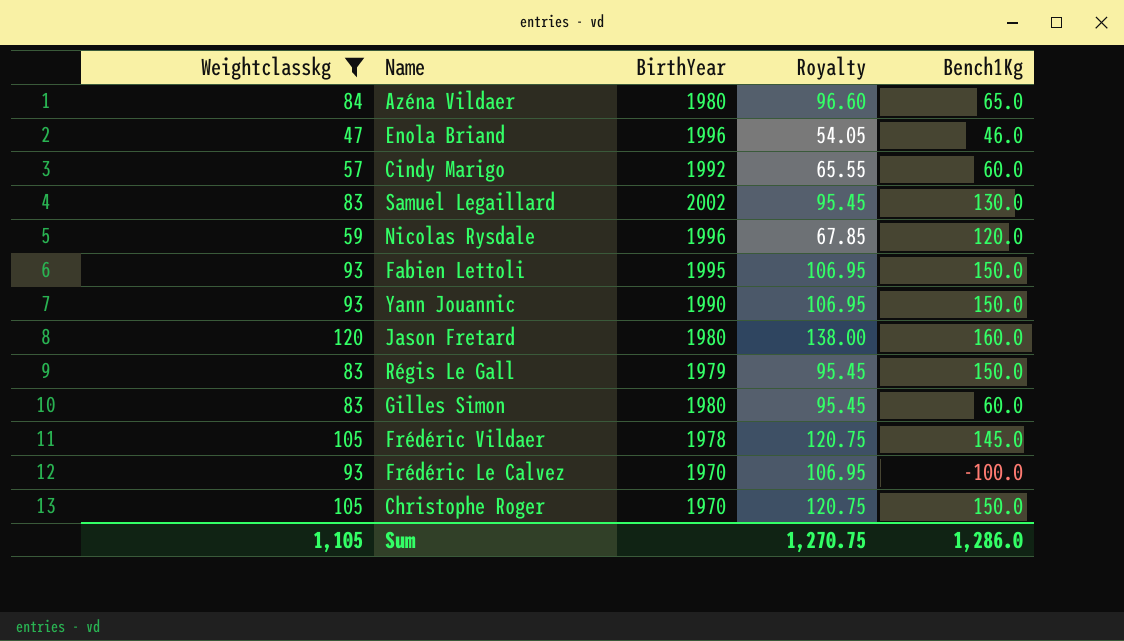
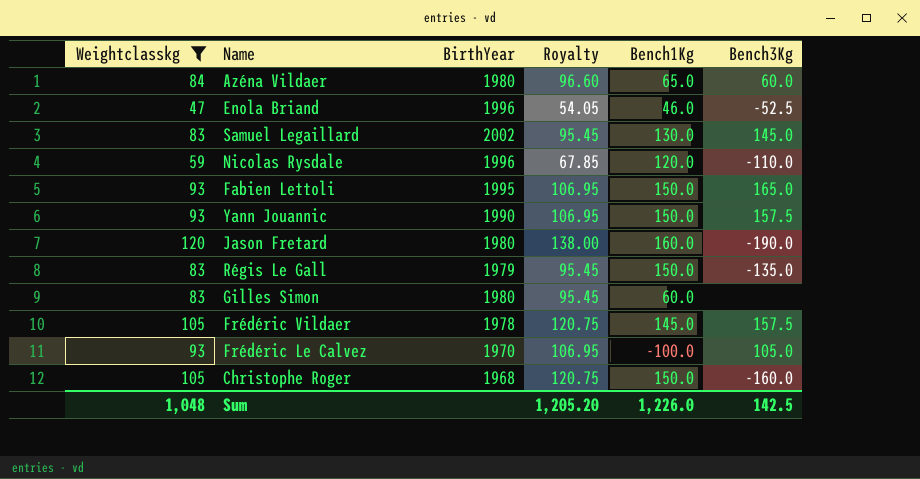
column Bench3Kg | position: none -> 6
row Cindy Marigo: 57 | 1992 | 65.55 | 60.0 -> none
Christophe Roger | BirthYear: 1970 -> 1968
Sum | Weightclasskg: 1,105 -> 1,048
Sum | Royalty: 1,270.75 -> 1,205.20
Sum | Bench1Kg: 1,286.0 -> 1,226.0

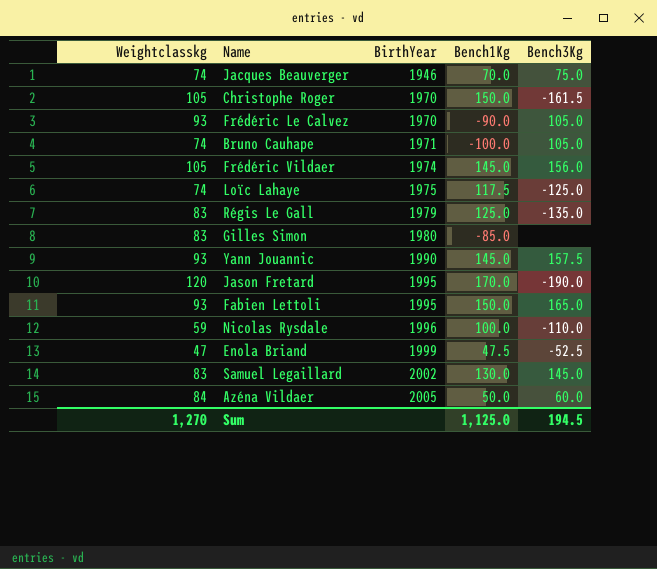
filter: Weightclasskg != 74 -> none
row order: none -> BirthYear ascending
column Royalty | formula: [Weightclasskg] * 1.15 -> none
Christophe Roger | BirthYear: 1968 -> 1970
Christophe Roger | Bench3Kg: -160.0 -> -161.5
Frédéric Le Calvez | Bench1Kg: -100.0 -> -90.0
Frédéric Vildaer | BirthYear: 1978 -> 1974
Frédéric Vildaer | Bench3Kg: 157.5 -> 156.0
Régis Le Gall | Bench1Kg: 150.0 -> 125.0
Gilles Simon | Bench1Kg: 60.0 -> -85.0
Yann Jouannic | Bench1Kg: 150.0 -> 145.0
Jason Fretard | BirthYear: 1980 -> 1995
Jason Fretard | Bench1Kg: 160.0 -> 170.0
Nicolas Rysdale | Bench1Kg: 120.0 -> 100.0
Enola Briand | BirthYear: 1996 -> 1999
Enola Briand | Bench1Kg: 46.0 -> 47.5
Azéna Vildaer | BirthYear: 1980 -> 2005
Azéna Vildaer | Bench1Kg: 65.0 -> 50.0
Sum | Weightclasskg: 1,048 -> 1,270
Sum | Bench1Kg: 1,226.0 -> 1,125.0
Sum | Bench3Kg: 142.5 -> 194.5

